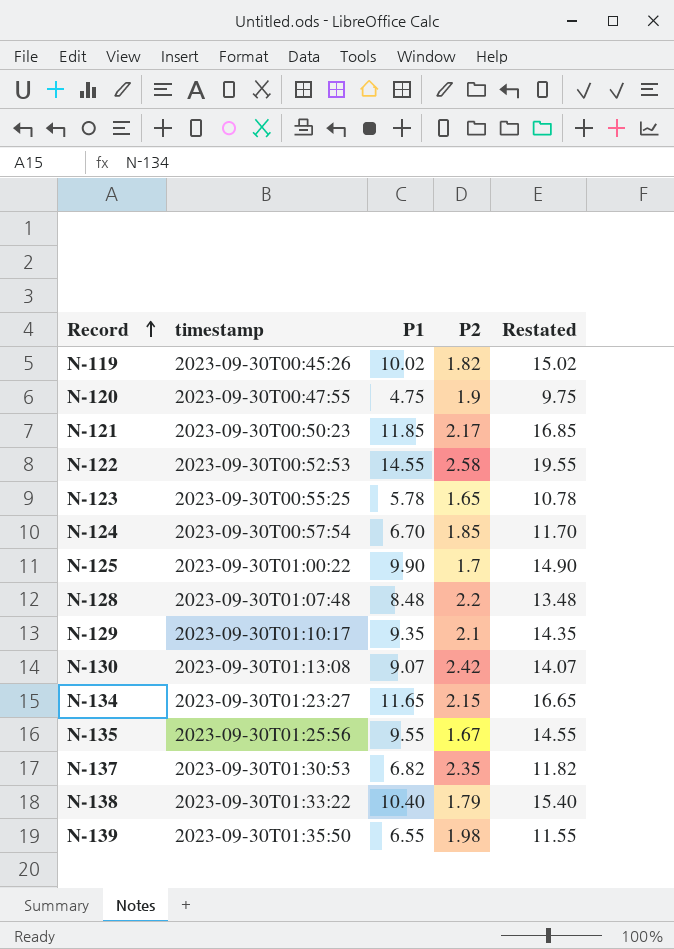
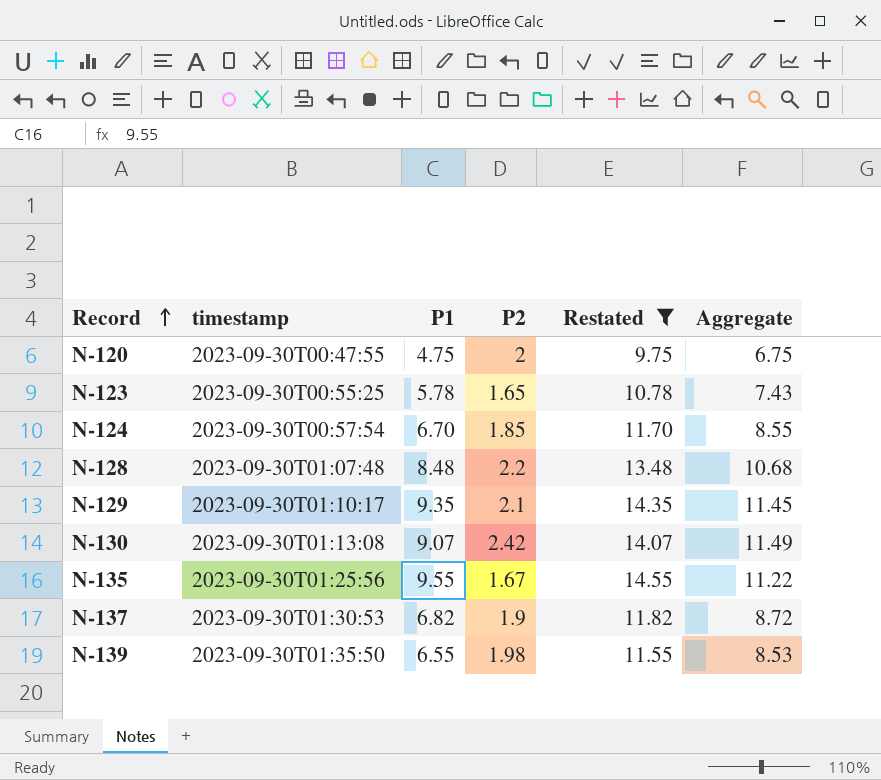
filter: none -> Restated <= 14.55
column Aggregate | formula: none -> [P1] + [P2]
N-120 | P2: 1.9 -> 2
N-137 | P2: 2.35 -> 1.9

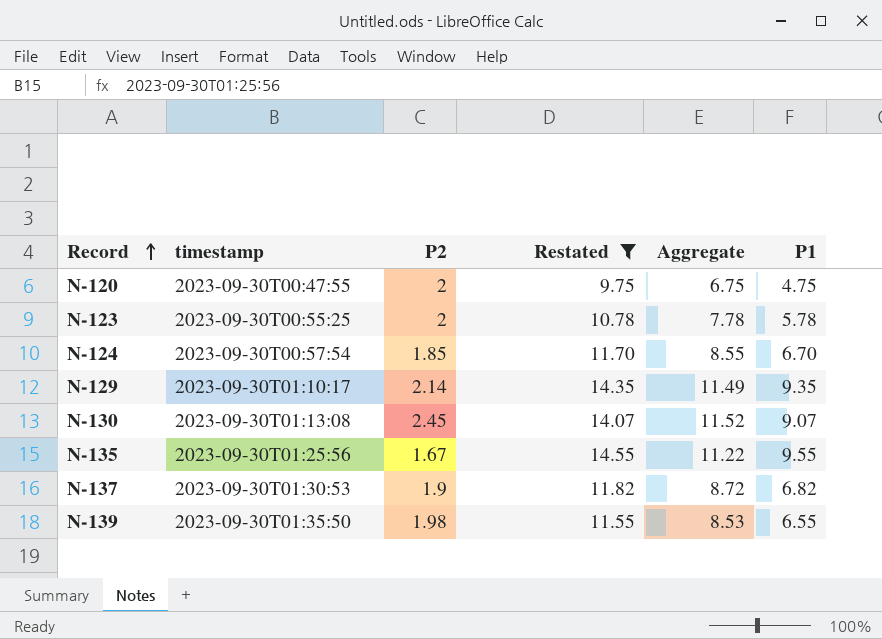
column P1 | position: 3 -> 6
row N-128: 2023-09-30T01:07:48 | 8.48 | 2.2 | 13.48 | 10.68 -> none
N-123 | P2: 1.65 -> 2
N-123 | Aggregate: 7.43 -> 7.78
N-129 | P2: 2.1 -> 2.14
N-129 | Aggregate: 11.45 -> 11.49
N-130 | P2: 2.42 -> 2.45
N-130 | Aggregate: 11.49 -> 11.52

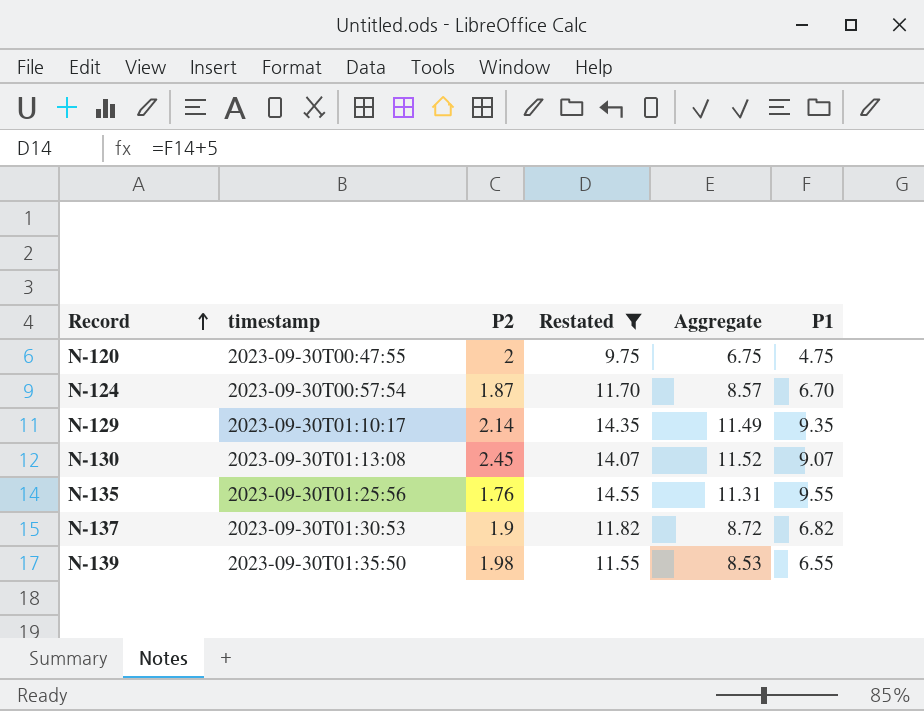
row N-123: 2023-09-30T00:55:25 | 2 | 10.78 | 7.78 | 5.78 -> none
N-124 | P2: 1.85 -> 1.87
N-124 | Aggregate: 8.55 -> 8.57
N-135 | P2: 1.67 -> 1.76
N-135 | Aggregate: 11.22 -> 11.31

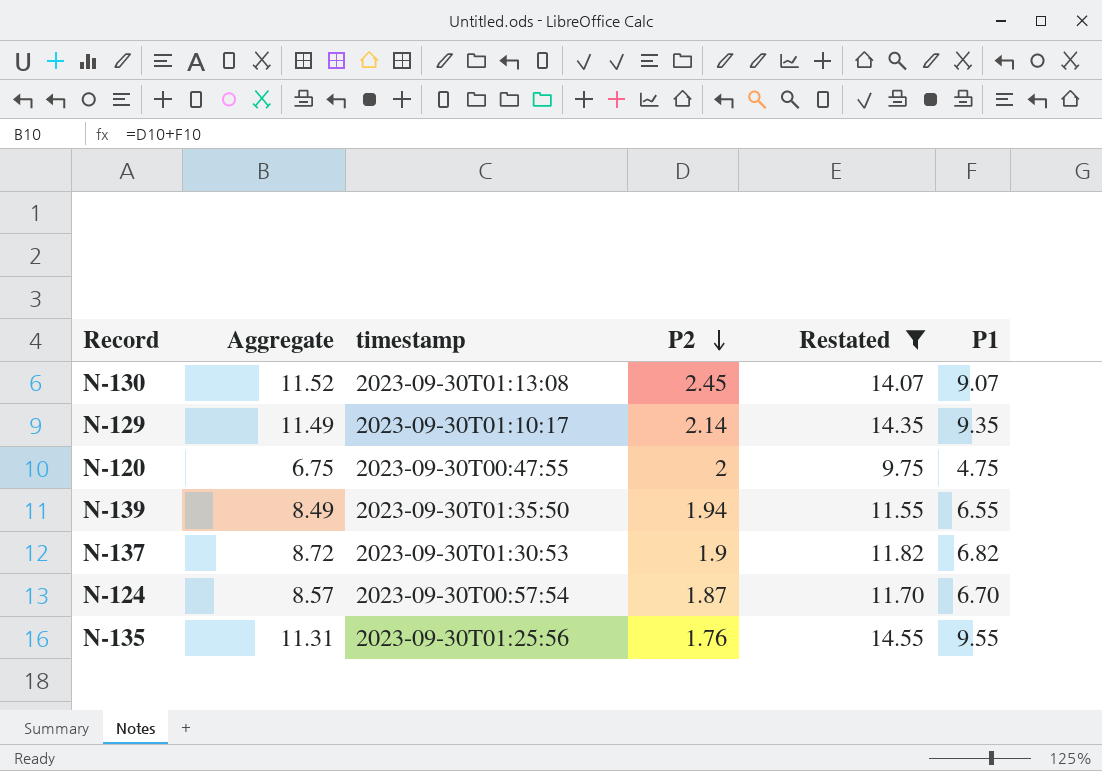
row order: Record ascending -> P2 descending
column Aggregate | position: 5 -> 2
N-139 | Aggregate: 8.53 -> 8.49
N-139 | P2: 1.98 -> 1.94

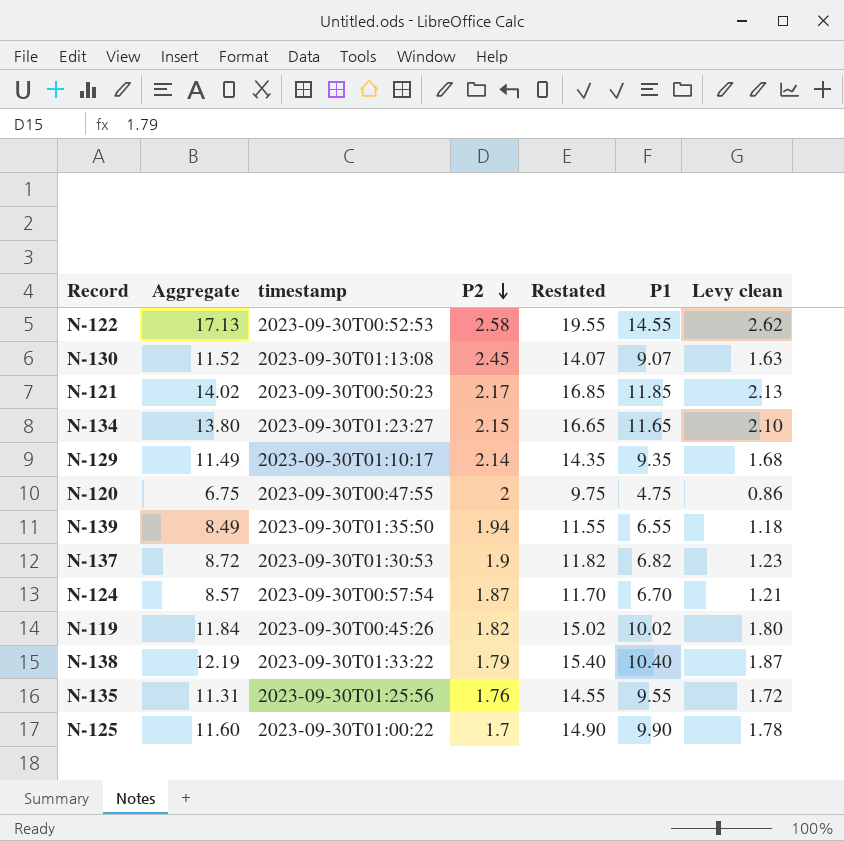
filter: Restated <= 14.55 -> none
column Levy clean | formula: none -> [P1] * 0.18

